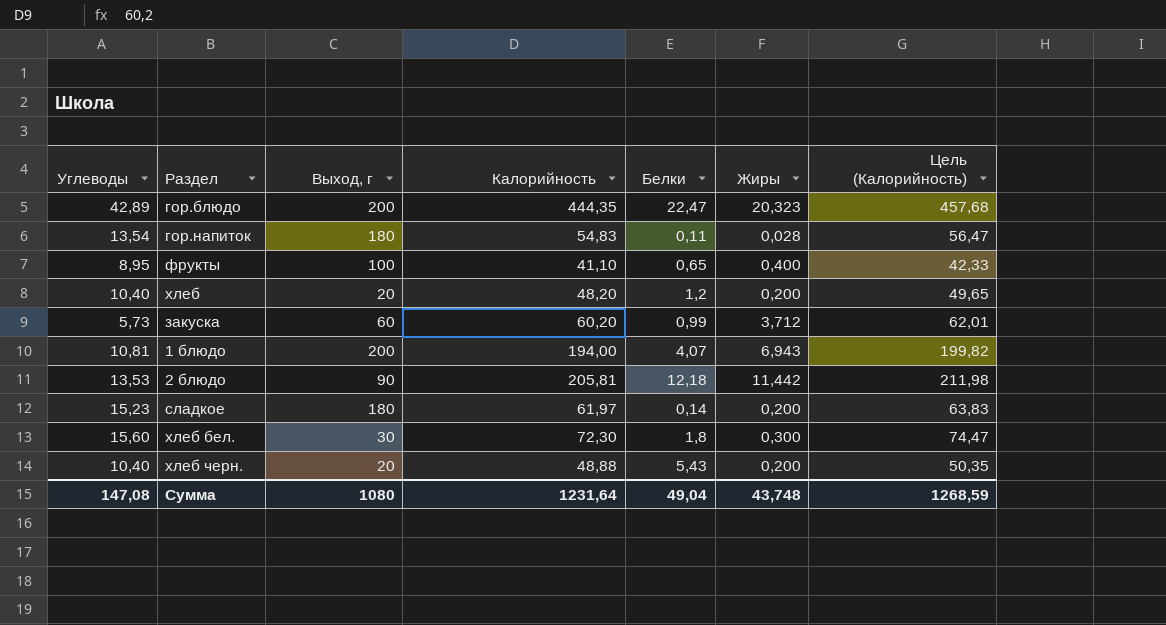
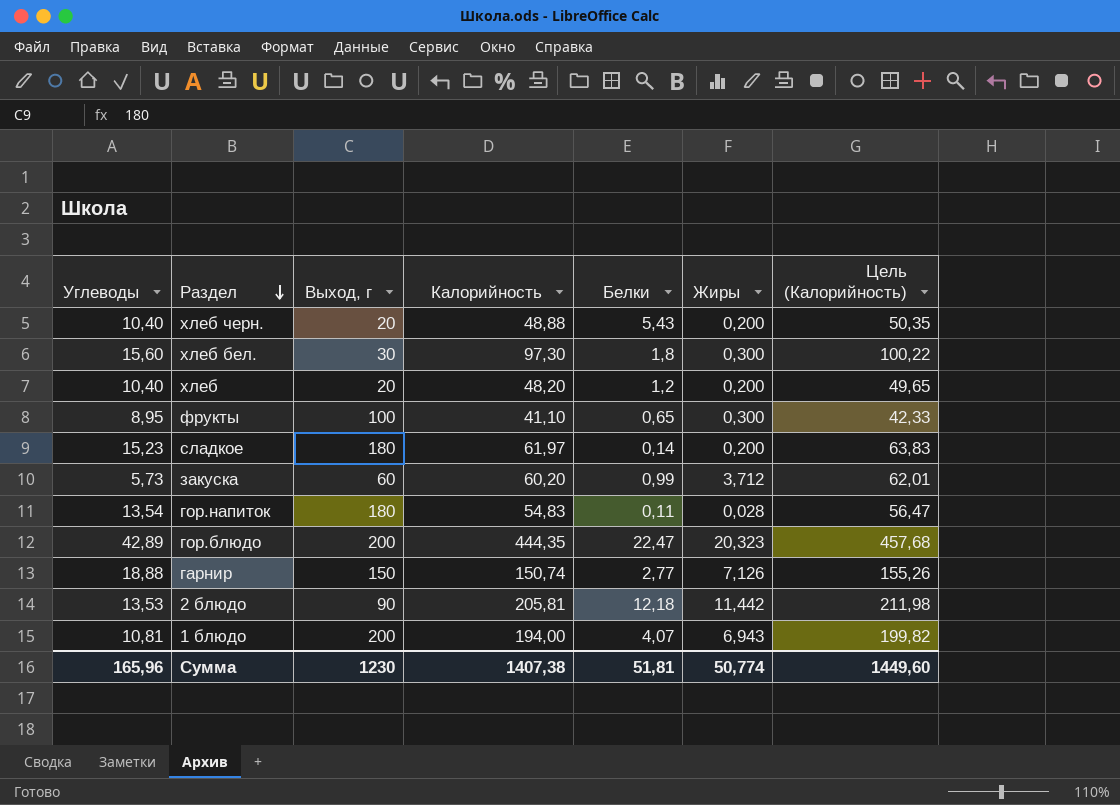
row order: none -> Раздел descending
хлеб бел. | Калорийность: 72,30 -> 97,30
хлеб бел. | Цель (Калорийность): 74,47 -> 100,22
фрукты | Жиры: 0,400 -> 0,300
row гарнир: none -> 18,88 | 150 | 150,74 | 2,77 | 7,126 | 155,26
Сумма | Углеводы: 147,08 -> 165,96
Сумма | Выход, г: 1080 -> 1230
Сумма | Калорийность: 1231,64 -> 1407,38
Сумма | Белки: 49,04 -> 51,81
Сумма | Жиры: 43,748 -> 50,774
Сумма | Цель (Калорийность): 1268,59 -> 1449,60

